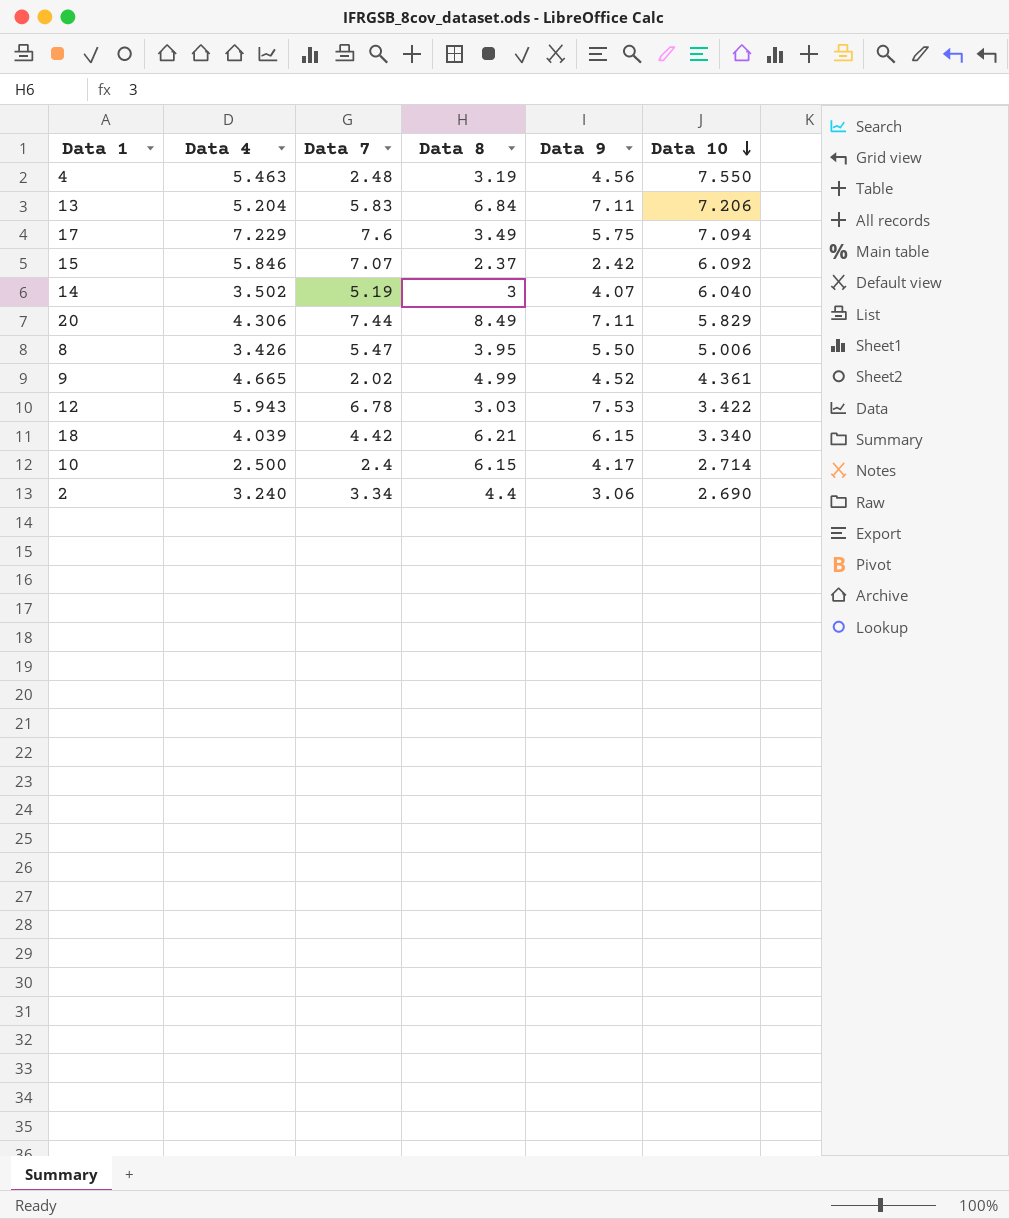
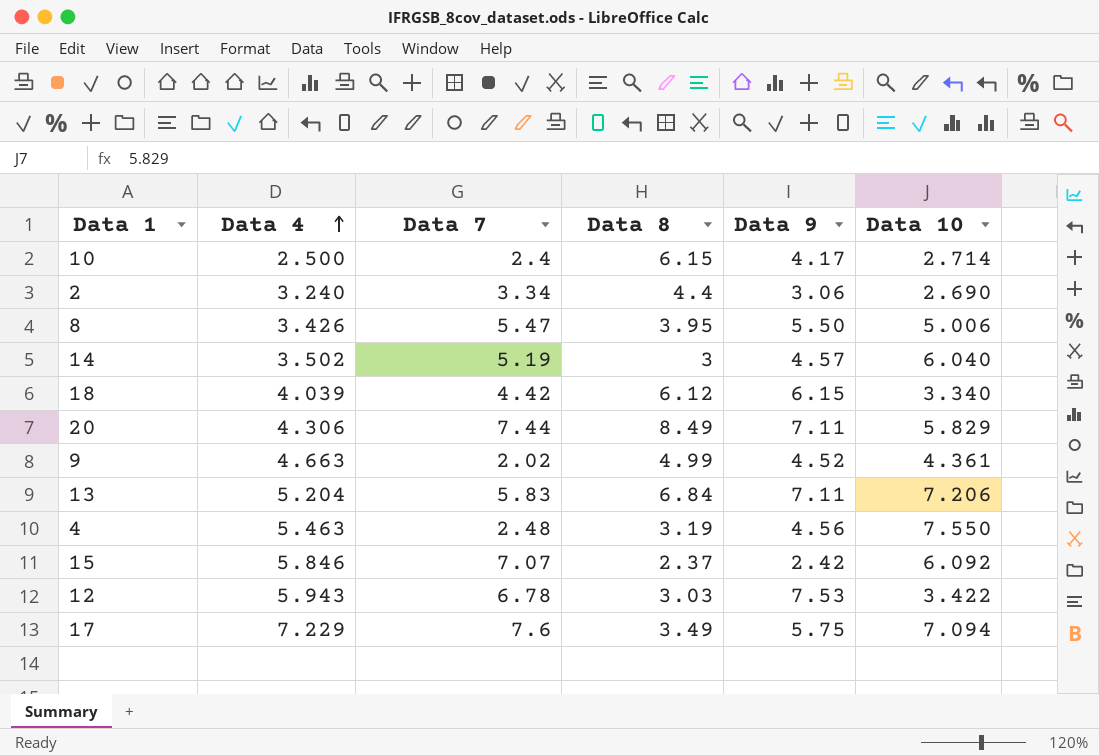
row order: Data 10 descending -> Data 4 ascending
14 | Data 9: 4.07 -> 4.57
18 | Data 8: 6.21 -> 6.12
9 | Data 4: 4.665 -> 4.663

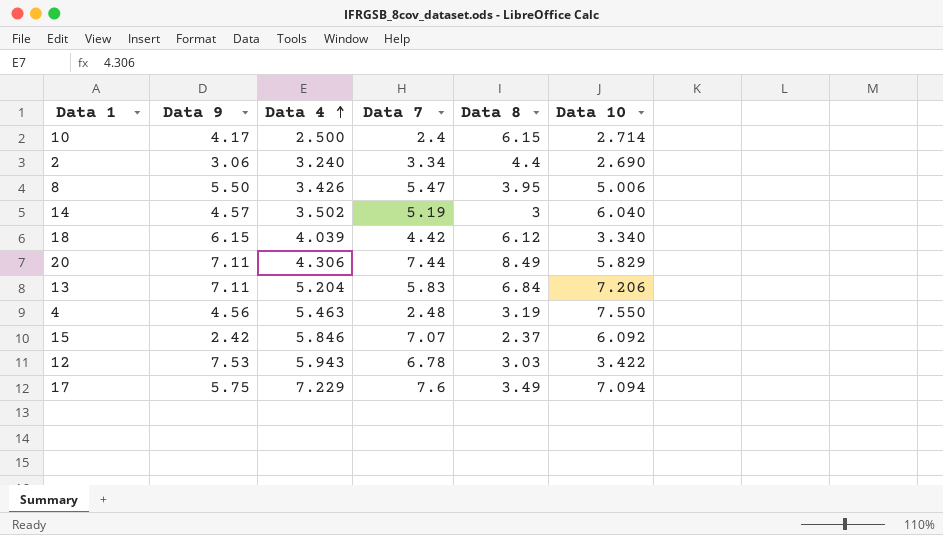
column Data 9 | position: 5 -> 2
row 9: 4.663 | 2.02 | 4.99 | 4.52 | 4.361 -> none

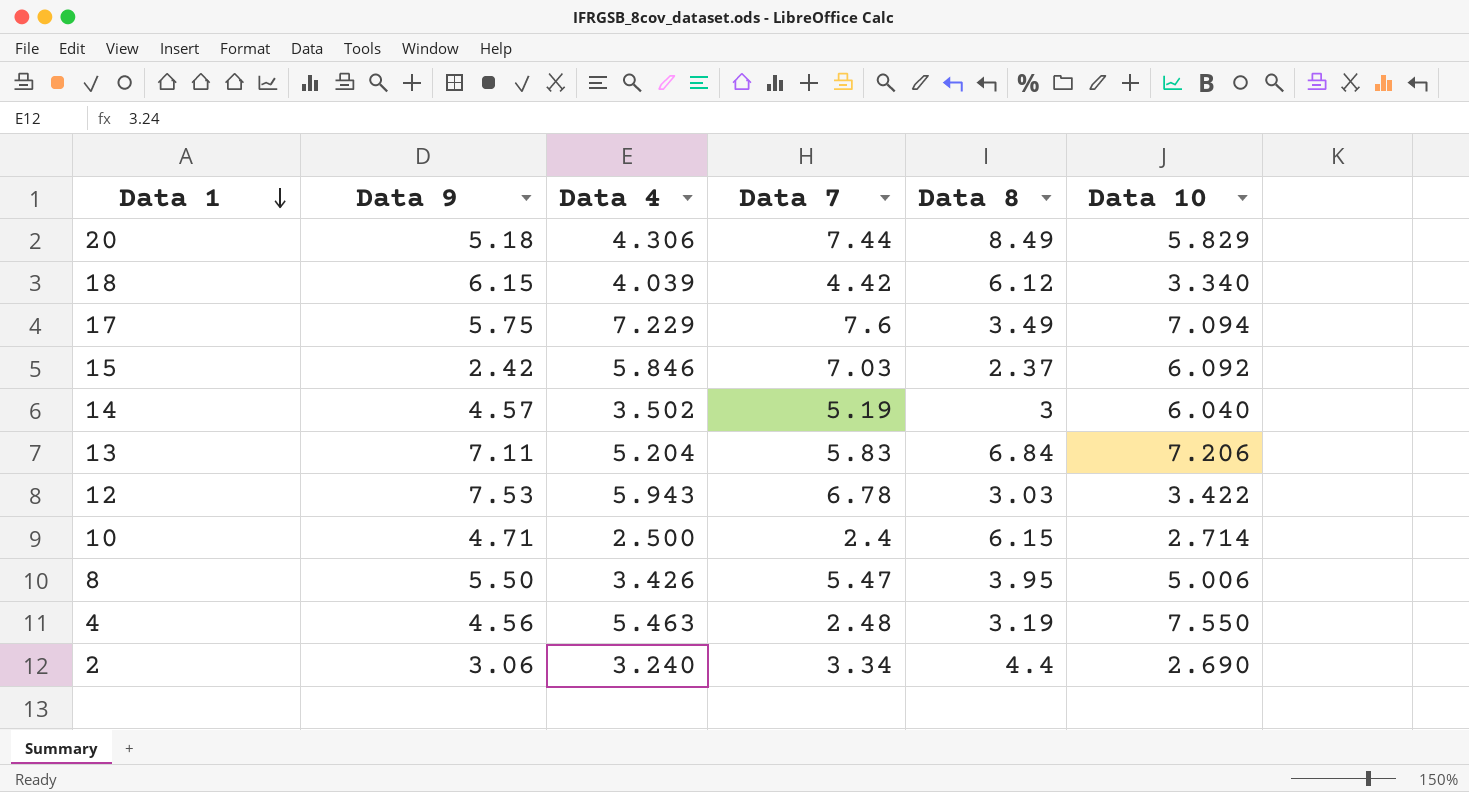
row order: Data 4 ascending -> Data 1 descending
20 | Data 9: 7.11 -> 5.18
15 | Data 7: 7.07 -> 7.03
10 | Data 9: 4.17 -> 4.71

